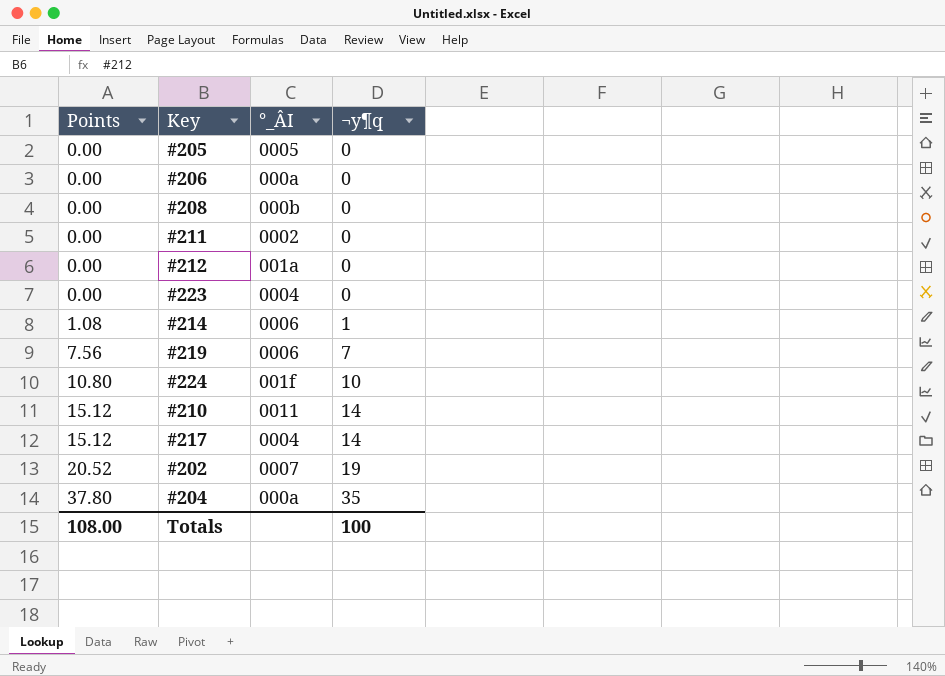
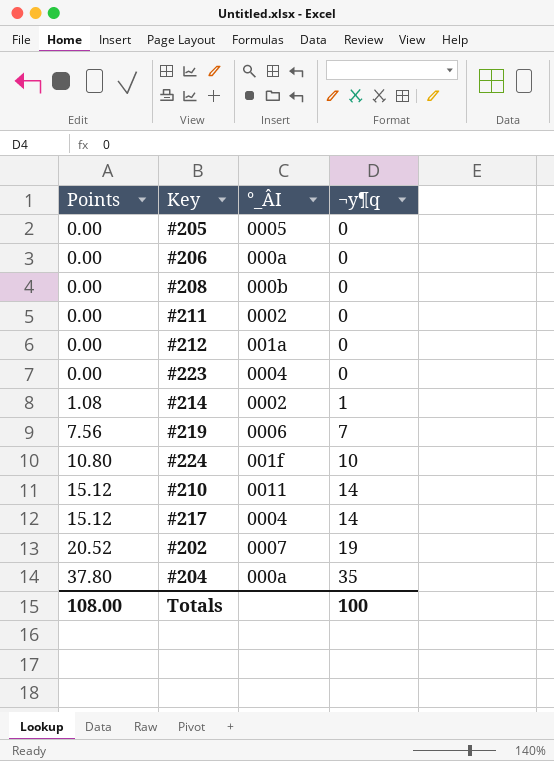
#214 | °_ÂI: 0006 -> 0002

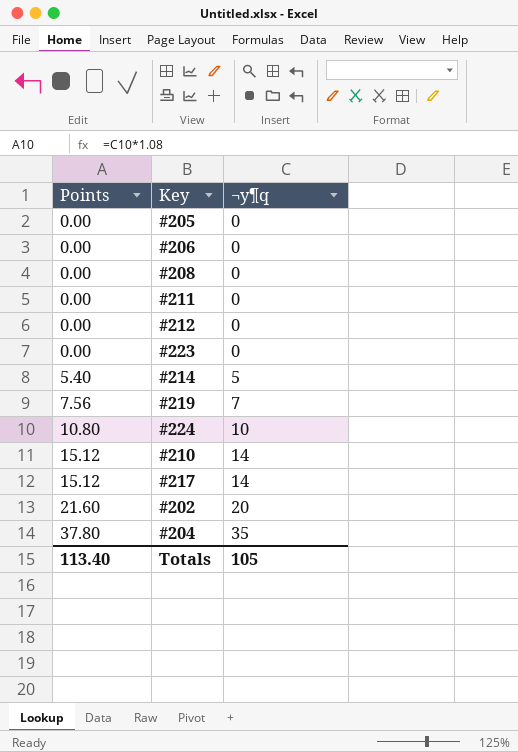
column °_ÂI | position: 3 -> none
#214 | Points: 1.08 -> 5.40
#214 | ¬y¶q: 1 -> 5
#202 | Points: 20.52 -> 21.60
#202 | ¬y¶q: 19 -> 20
Totals | Points: 108.00 -> 113.40
Totals | ¬y¶q: 100 -> 105

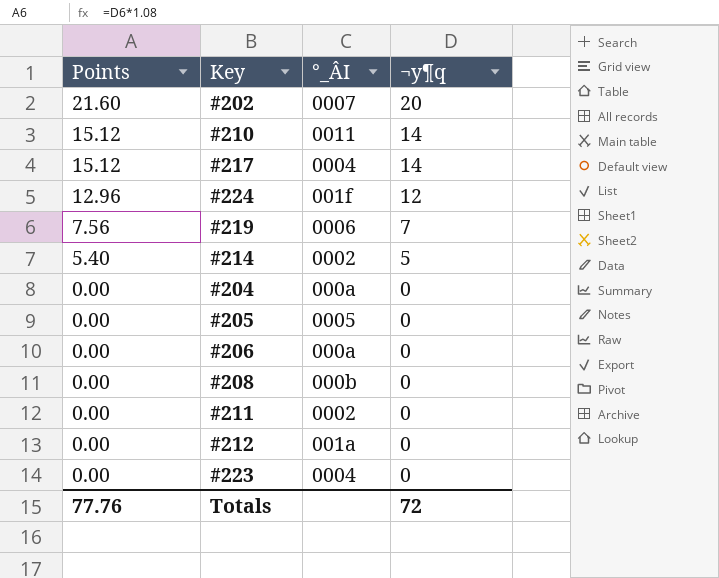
row order: Points ascending -> Points descending
column °_ÂI | position: none -> 3
#224 | Points: 10.80 -> 12.96
#224 | ¬y¶q: 10 -> 12
#204 | Points: 37.80 -> 0.00
#204 | ¬y¶q: 35 -> 0
Totals | Points: 113.40 -> 77.76
Totals | ¬y¶q: 105 -> 72

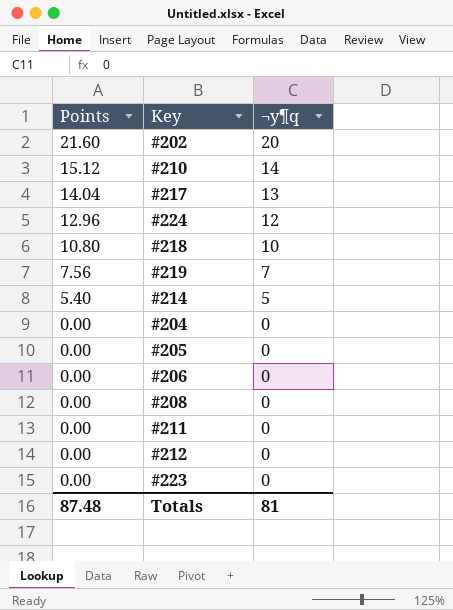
column °_ÂI | position: 3 -> none
#217 | Points: 15.12 -> 14.04
#217 | ¬y¶q: 14 -> 13
row #218: none -> 10.80 | 10
Totals | Points: 77.76 -> 87.48
Totals | ¬y¶q: 72 -> 81

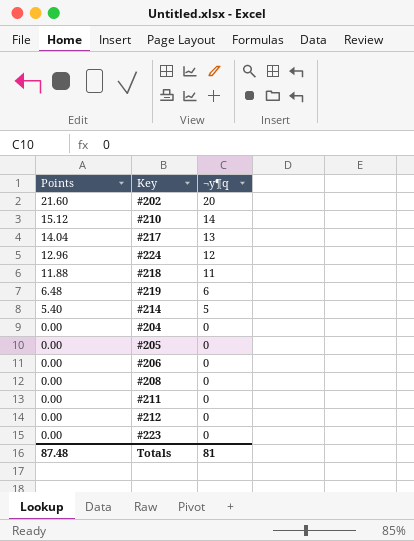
#218 | Points: 10.80 -> 11.88
#218 | ¬y¶q: 10 -> 11
#219 | Points: 7.56 -> 6.48
#219 | ¬y¶q: 7 -> 6

